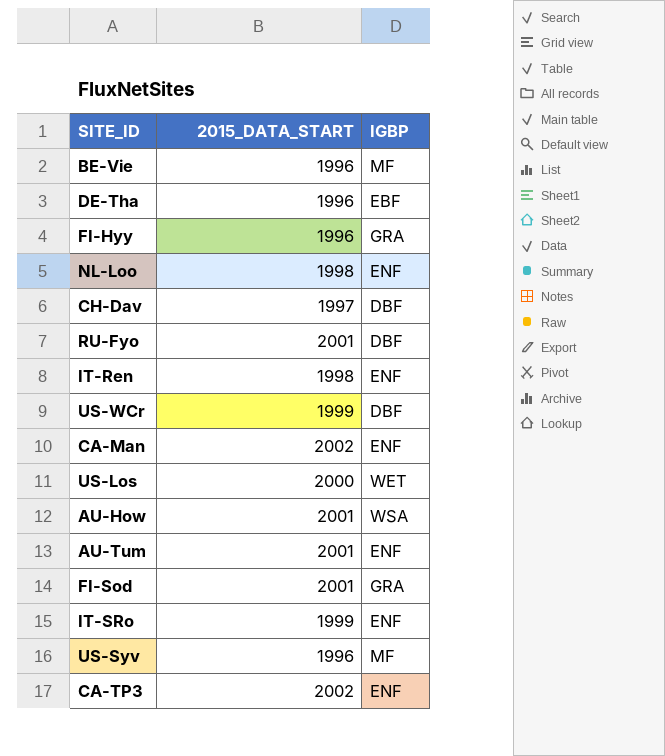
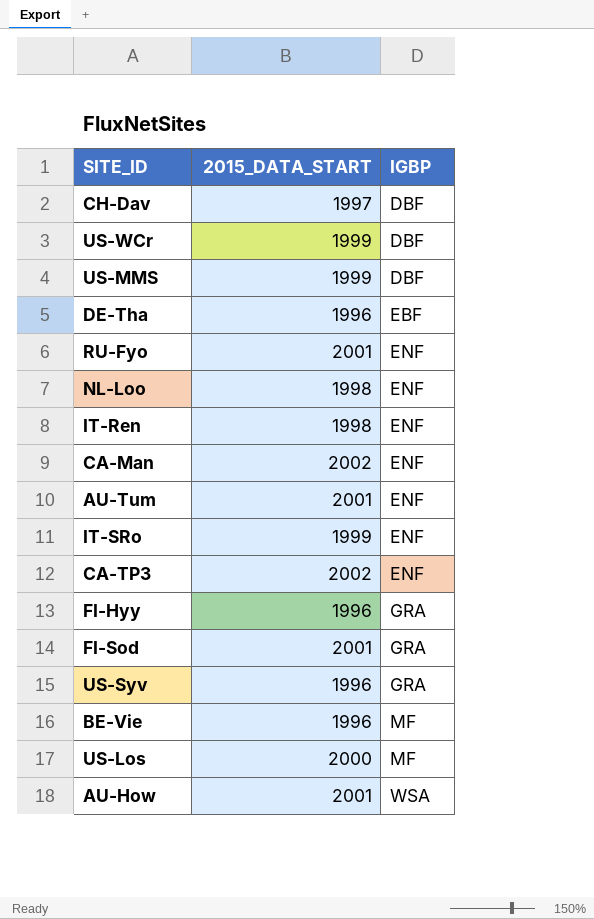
row order: none -> IGBP ascending
row US-MMS: none -> 1999 | DBF
RU-Fyo | IGBP: DBF -> ENF
US-Syv | IGBP: MF -> GRA
US-Los | IGBP: WET -> MF

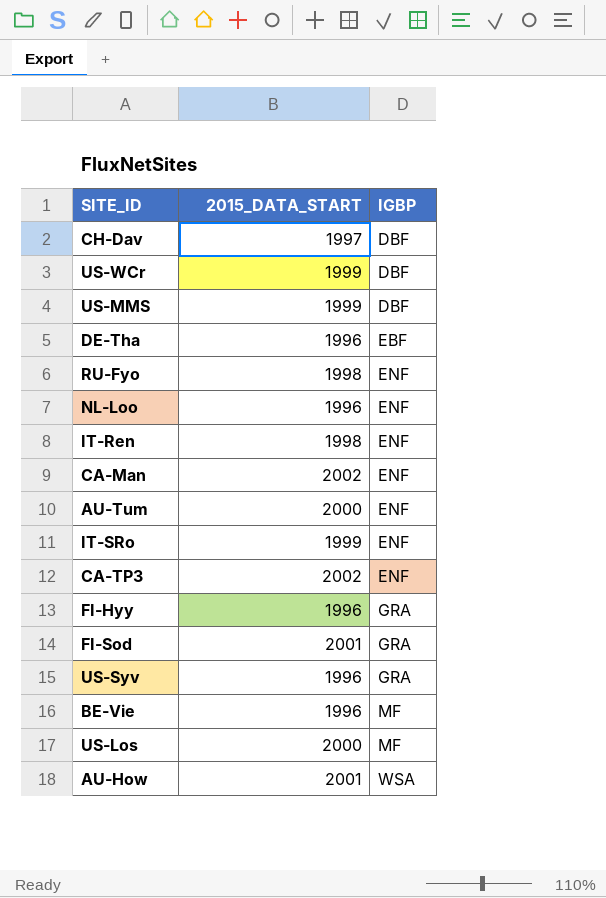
RU-Fyo | 2015_DATA_START: 2001 -> 1998
NL-Loo | 2015_DATA_START: 1998 -> 1996
AU-Tum | 2015_DATA_START: 2001 -> 2000

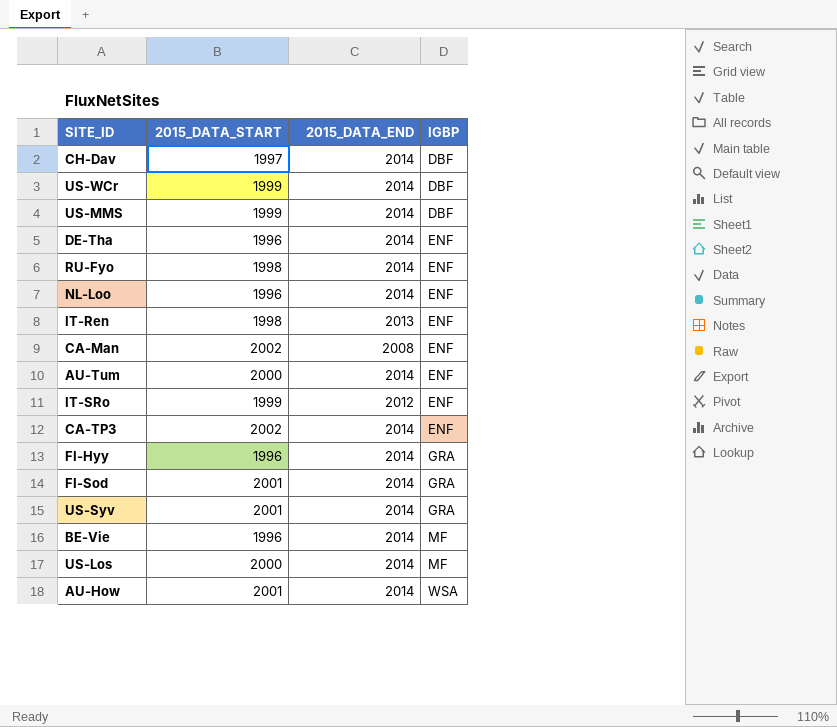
column 2015_DATA_END | position: none -> 3
DE-Tha | IGBP: EBF -> ENF
US-Syv | 2015_DATA_START: 1996 -> 2001

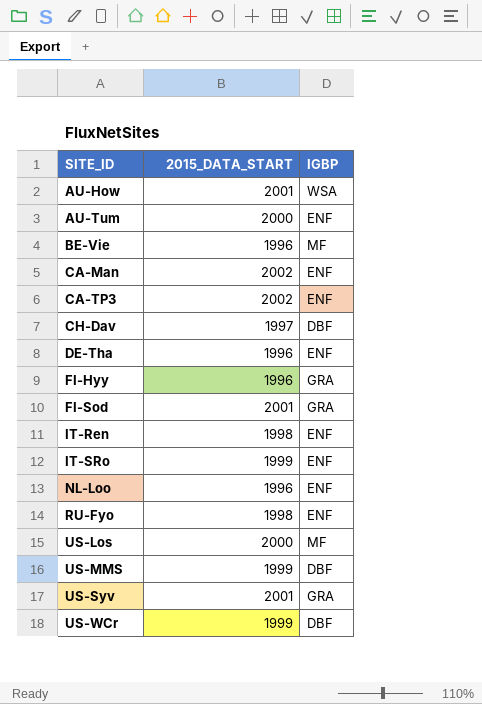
row order: IGBP ascending -> SITE_ID ascending
column 2015_DATA_END | position: 3 -> none

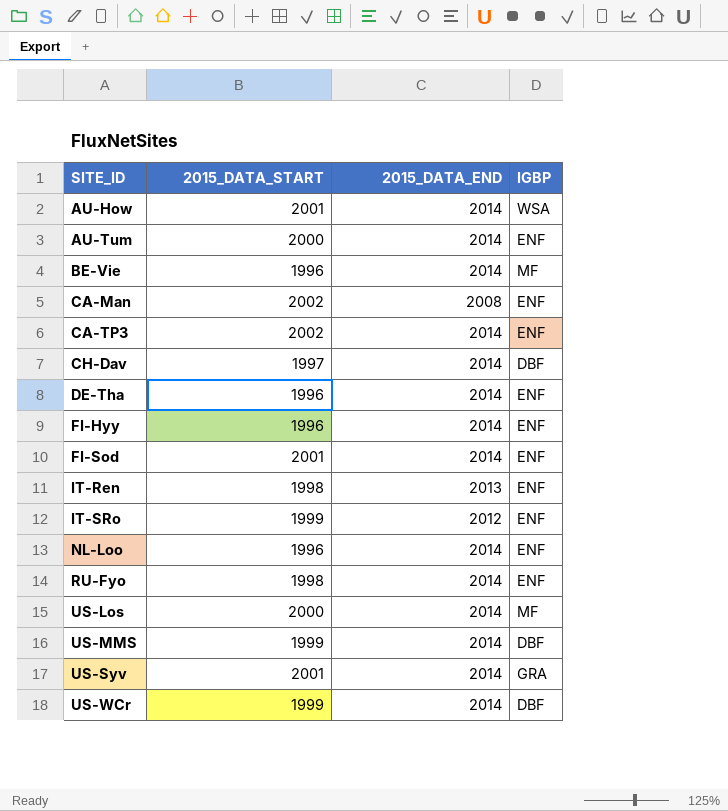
column 2015_DATA_END | position: none -> 3
FI-Hyy | IGBP: GRA -> ENF
FI-Sod | IGBP: GRA -> ENF

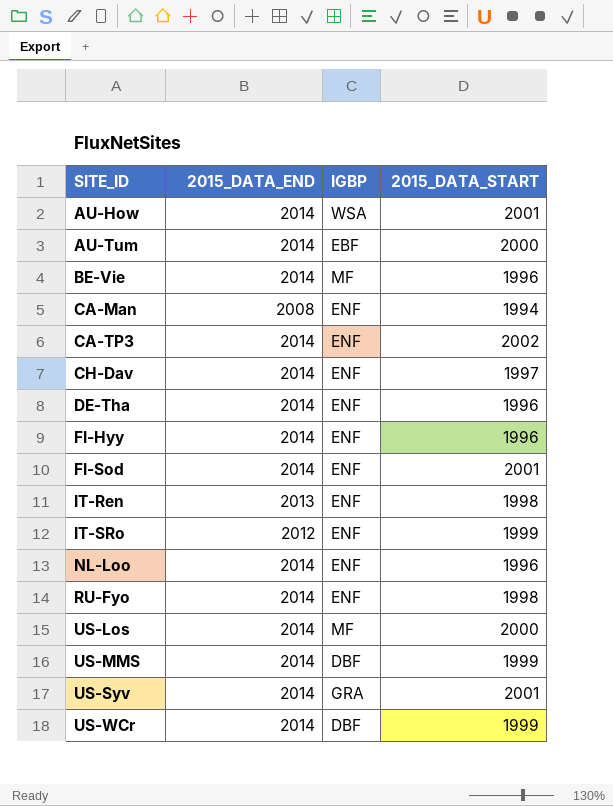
column 2015_DATA_START | position: 2 -> 4
AU-Tum | IGBP: ENF -> EBF
CA-Man | 2015_DATA_START: 2002 -> 1994
CH-Dav | IGBP: DBF -> ENF

